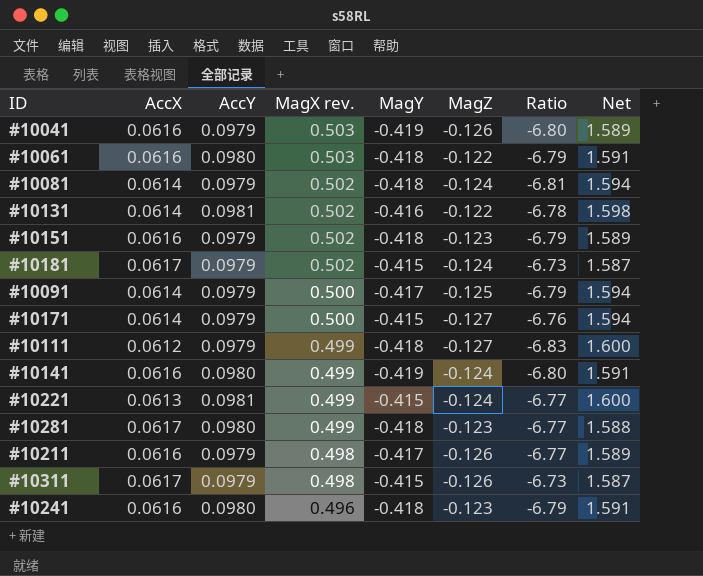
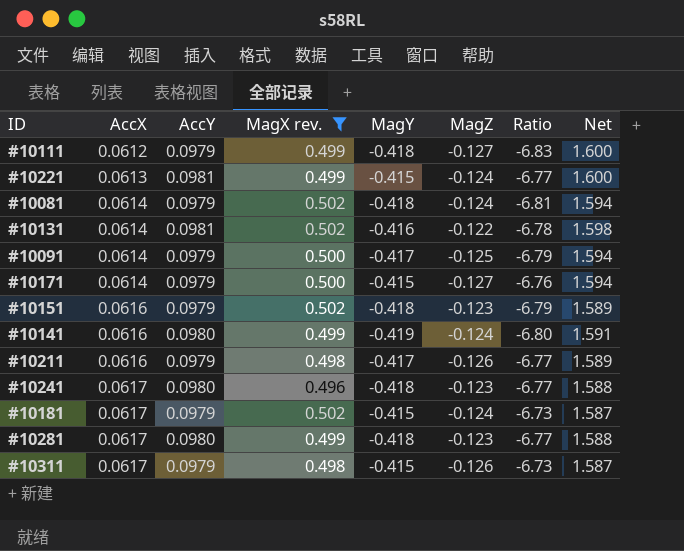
filter: none -> MagX rev. != 0.503
row order: MagX rev. descending -> AccX ascending
#10241 | AccX: 0.0616 -> 0.0617
#10241 | Ratio: -6.79 -> -6.77
#10241 | Net: 1.591 -> 1.588

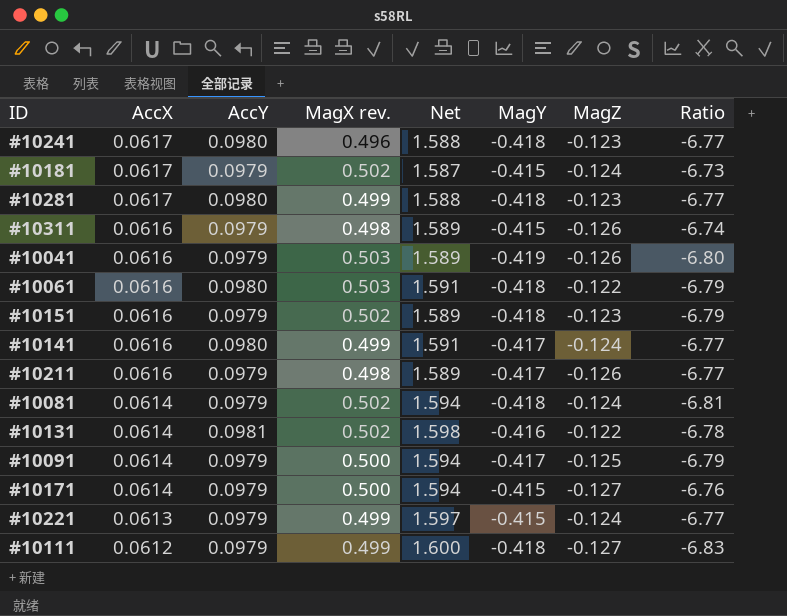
filter: MagX rev. != 0.503 -> none
row order: AccX ascending -> AccX descending
column Net | position: 8 -> 5
#10311 | AccX: 0.0617 -> 0.0616
#10311 | Net: 1.587 -> 1.589
#10311 | Ratio: -6.73 -> -6.74
#10141 | MagY: -0.419 -> -0.417
#10141 | Ratio: -6.80 -> -6.77
#10221 | AccY: 0.0981 -> 0.0979
#10221 | Net: 1.600 -> 1.597

